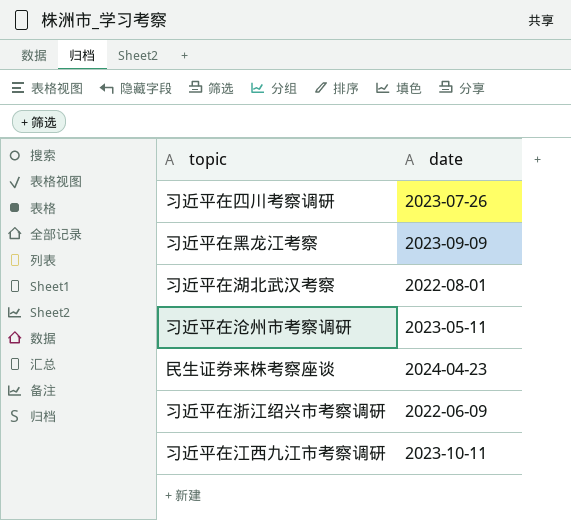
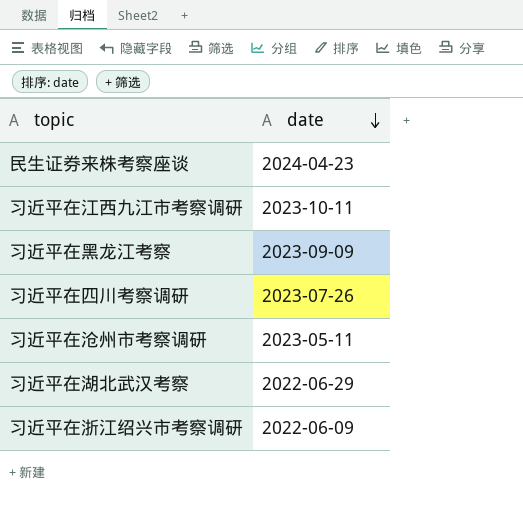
row order: none -> date descending
习近平在湖北武汉考察 | date: 2022-08-01 -> 2022-06-29

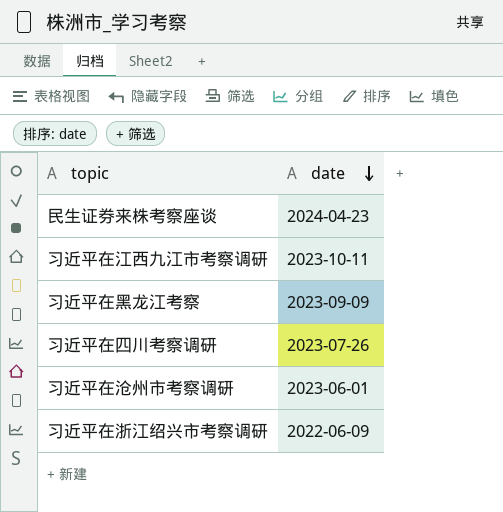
row 习近平在湖北武汉考察: 2022-06-29 -> none
习近平在沧州市考察调研 | date: 2023-05-11 -> 2023-06-01

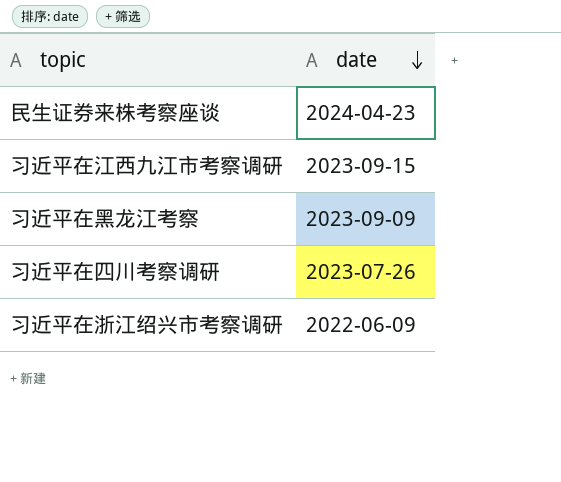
row 习近平在沧州市考察调研: 2023-06-01 -> none
习近平在江西九江市考察调研 | date: 2023-10-11 -> 2023-09-15

